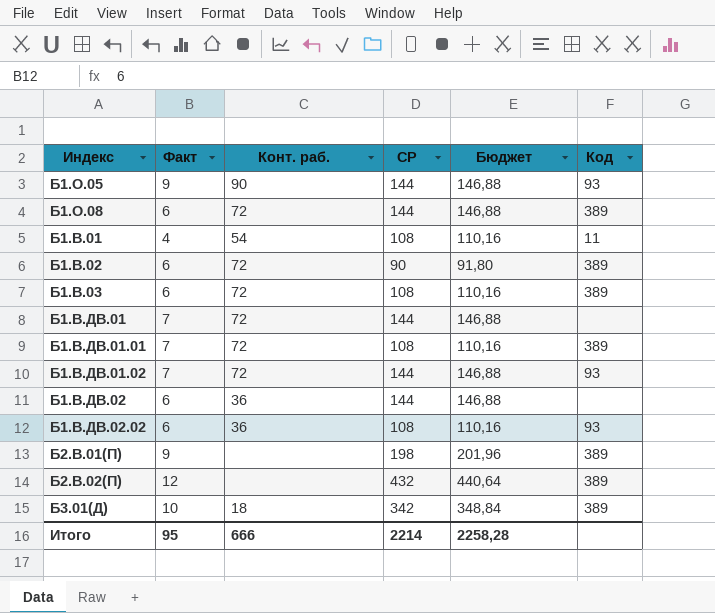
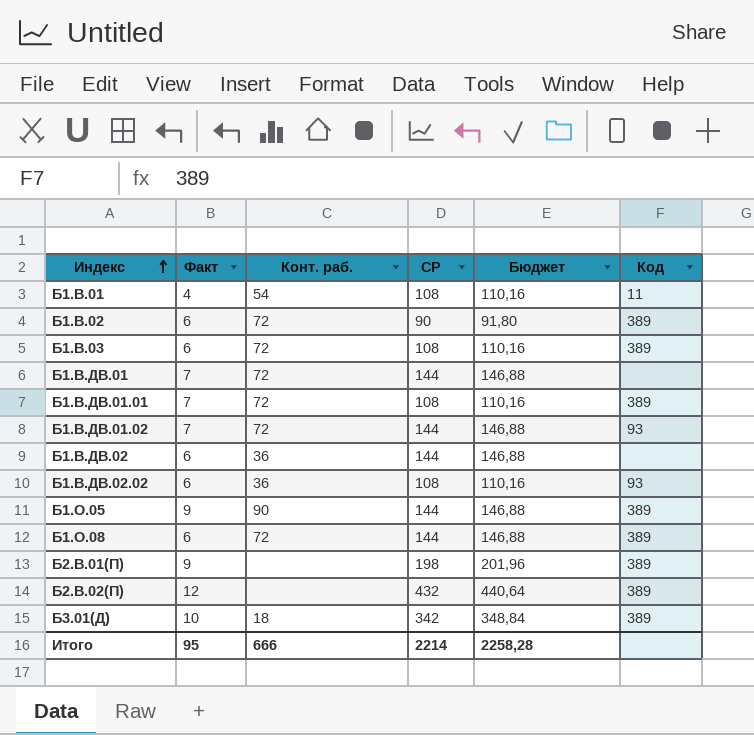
row order: none -> Индекс ascending
Б1.О.05 | Код: 93 -> 389

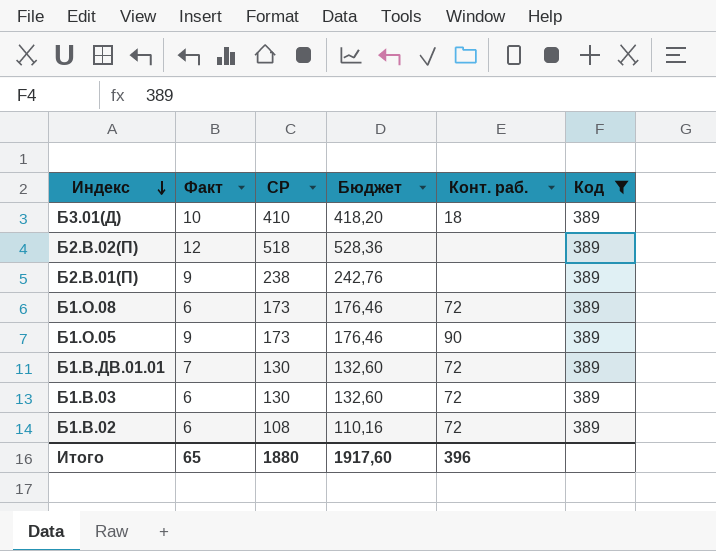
filter: none -> Код = 389
row order: Индекс ascending -> Индекс descending
column Конт. раб. | position: 3 -> 5
Б3.01(Д) | СР: 342 -> 410
Б3.01(Д) | Бюджет: 348,84 -> 418,20
Б2.В.02(П) | СР: 432 -> 518
Б2.В.02(П) | Бюджет: 440,64 -> 528,36
Б2.В.01(П) | СР: 198 -> 238
Б2.В.01(П) | Бюджет: 201,96 -> 242,76
Б1.О.08 | СР: 144 -> 173
Б1.О.08 | Бюджет: 146,88 -> 176,46
Б1.О.05 | СР: 144 -> 173
Б1.О.05 | Бюджет: 146,88 -> 176,46
Б1.В.ДВ.01.01 | СР: 108 -> 130
Б1.В.ДВ.01.01 | Бюджет: 110,16 -> 132,60
Б1.В.03 | СР: 108 -> 130
Б1.В.03 | Бюджет: 110,16 -> 132,60
Б1.В.02 | СР: 90 -> 108
Б1.В.02 | Бюджет: 91,80 -> 110,16
Итого | Факт: 95 -> 65
Итого | СР: 2214 -> 1880
Итого | Бюджет: 2258,28 -> 1917,60
Итого | Конт. раб.: 666 -> 396

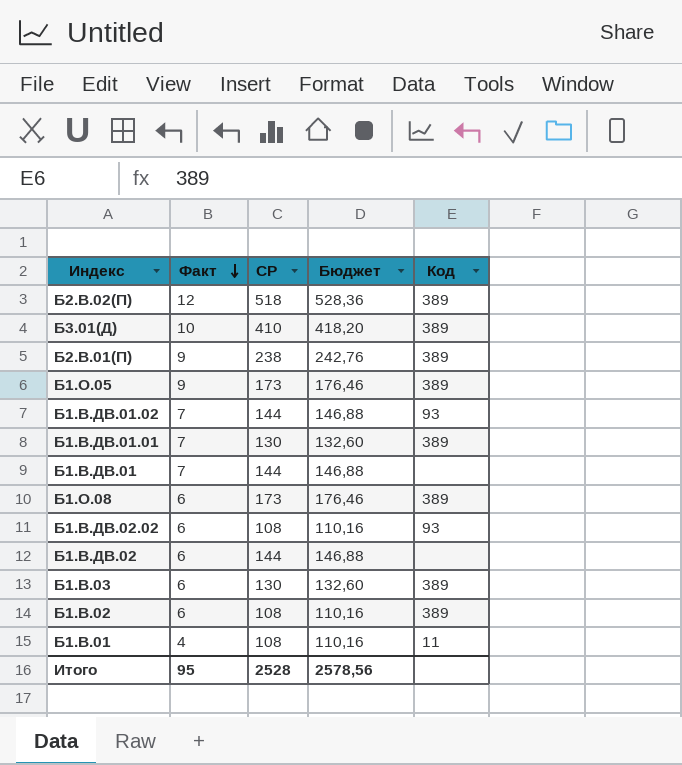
filter: Код = 389 -> none
row order: Индекс descending -> Факт descending
column Конт. раб. | position: 5 -> none
Итого | Факт: 65 -> 95
Итого | СР: 1880 -> 2528
Итого | Бюджет: 1917,60 -> 2578,56

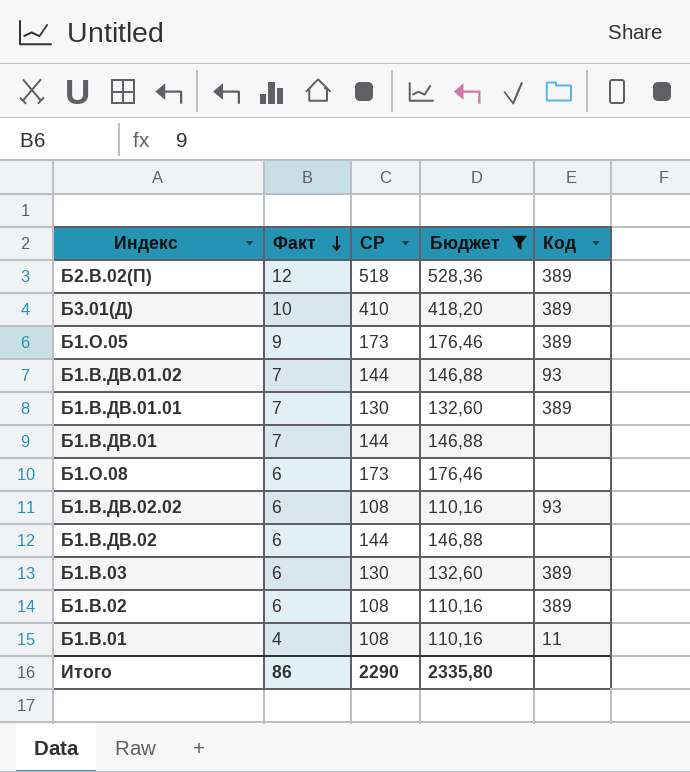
filter: none -> Бюджет != 242,76
Б1.О.08 | Код: 389 -> none
Итого | Факт: 95 -> 86
Итого | СР: 2528 -> 2290
Итого | Бюджет: 2578,56 -> 2335,80

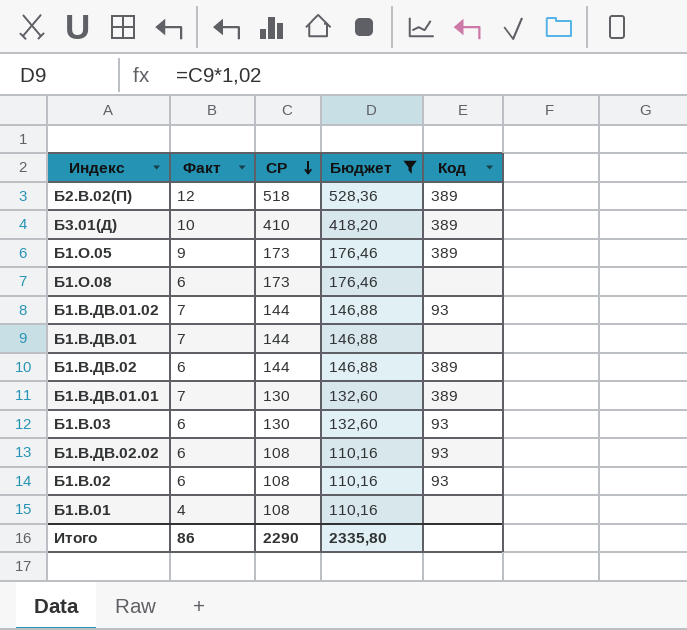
row order: Факт descending -> СР descending
Б1.В.ДВ.02 | Код: none -> 389
Б1.В.03 | Код: 389 -> 93
Б1.В.02 | Код: 389 -> 93
Б1.В.01 | Код: 11 -> none

